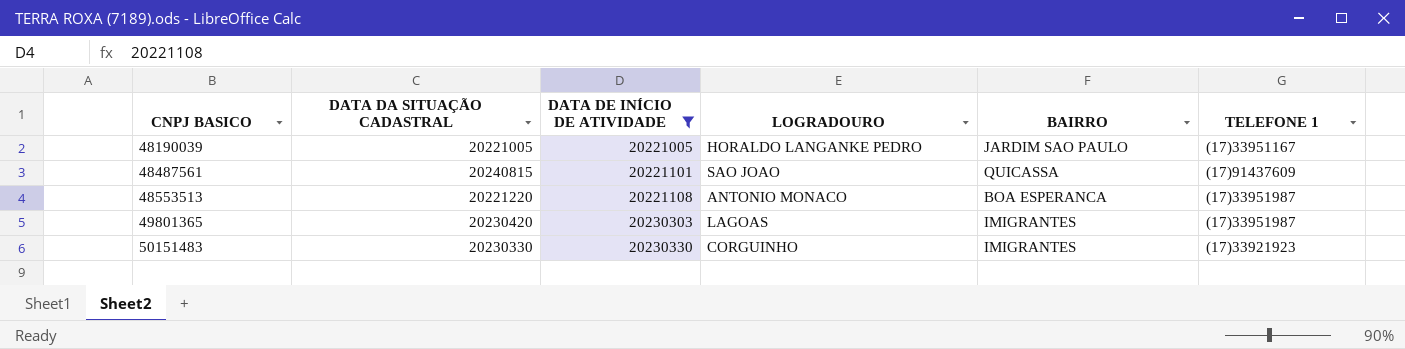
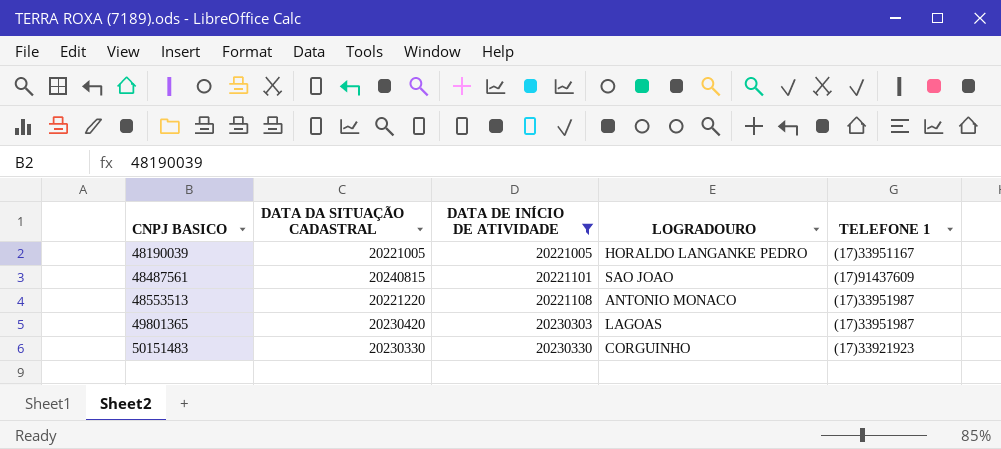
column BAIRRO | position: 5 -> none

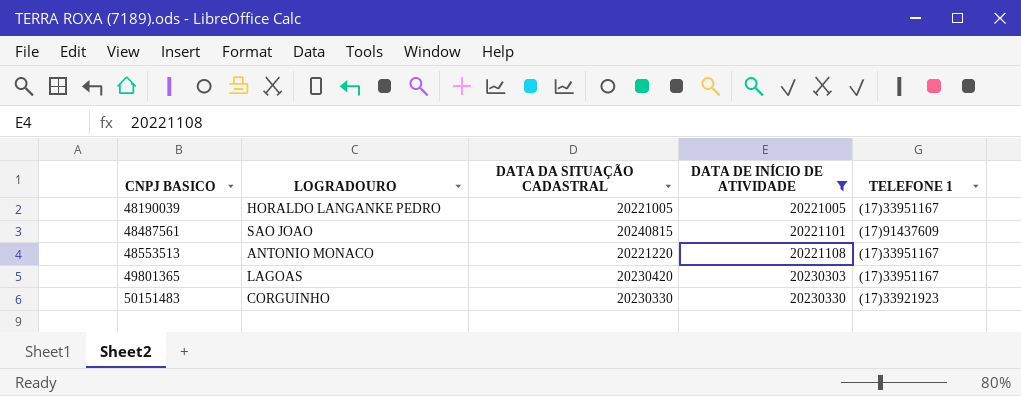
column LOGRADOURO | position: 4 -> 2
48553513 | TELEFONE 1: (17)33951987 -> (17)33951167
49801365 | TELEFONE 1: (17)33951987 -> (17)33951167

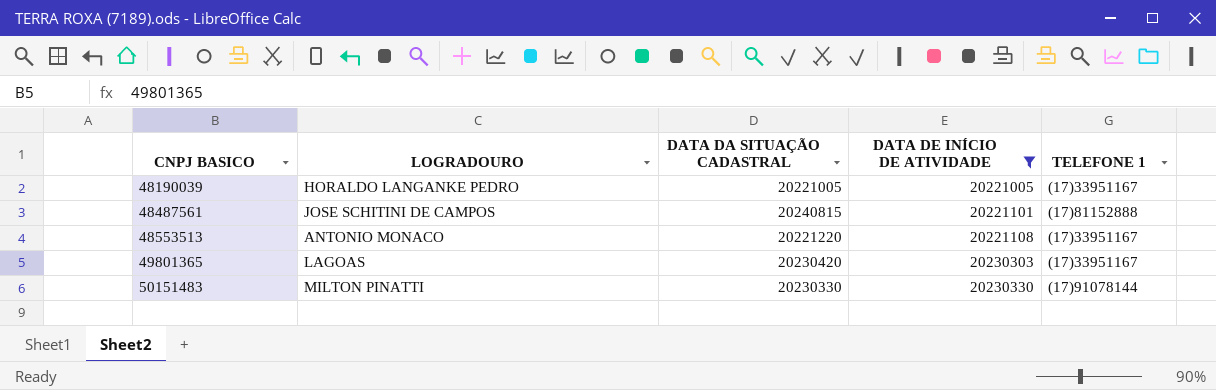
48487561 | LOGRADOURO: SAO JOAO -> JOSE SCHITINI DE CAMPOS
48487561 | TELEFONE 1: (17)91437609 -> (17)81152888
50151483 | LOGRADOURO: CORGUINHO -> MILTON PINATTI
50151483 | TELEFONE 1: (17)33921923 -> (17)91078144

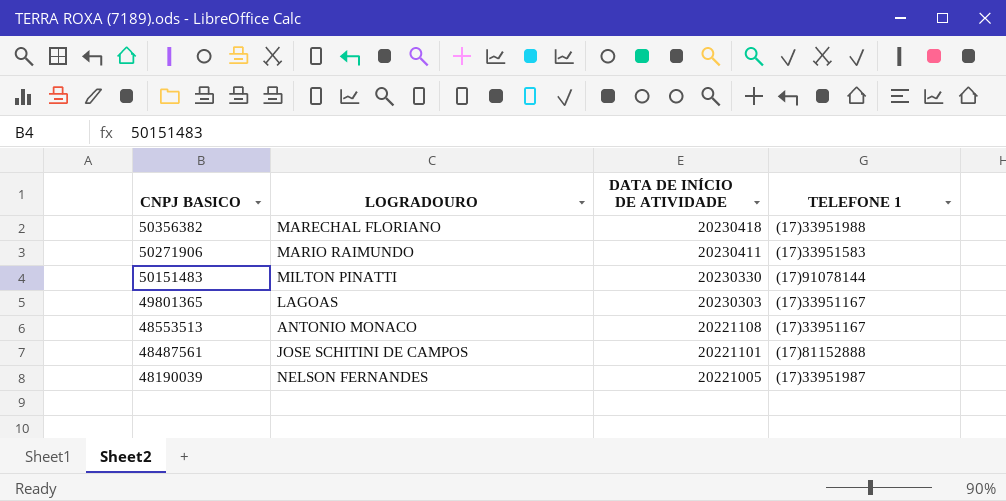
filter: DATA DE INÍCIO DE ATIVIDADE <= 20230330 -> none
row order: CNPJ BASICO ascending -> CNPJ BASICO descending
column DATA DA SITUAÇÃO CADASTRAL | position: 3 -> none
48190039 | LOGRADOURO: HORALDO LANGANKE PEDRO -> NELSON FERNANDES
48190039 | TELEFONE 1: (17)33951167 -> (17)33951987

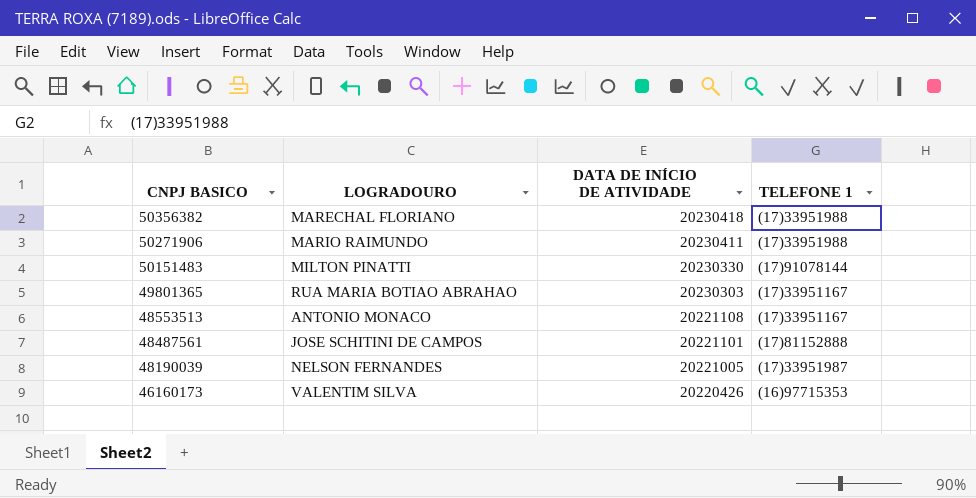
50271906 | TELEFONE 1: (17)33951583 -> (17)33951988
49801365 | LOGRADOURO: LAGOAS -> RUA MARIA BOTIAO ABRAHAO
row 46160173: none -> VALENTIM SILVA | 20220426 | (16)97715353

